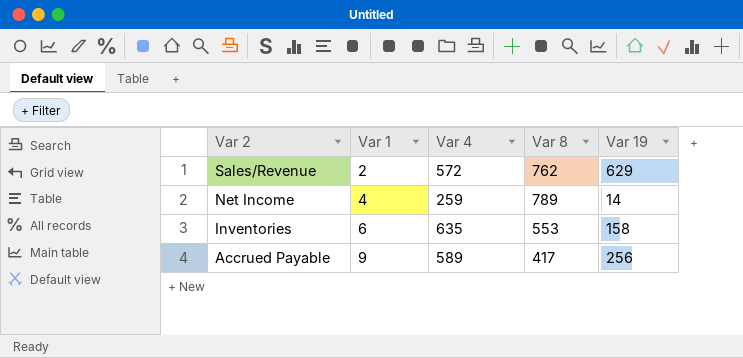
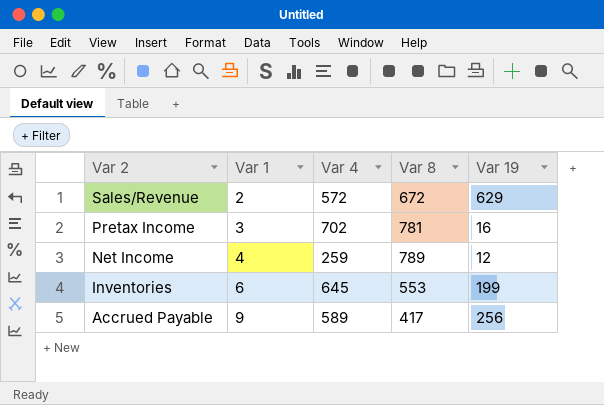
Sales/Revenue | Var 8: 762 -> 672
row Pretax Income: none -> 3 | 702 | 781 | 16
Net Income | Var 19: 14 -> 12
Inventories | Var 4: 635 -> 645
Inventories | Var 19: 158 -> 199

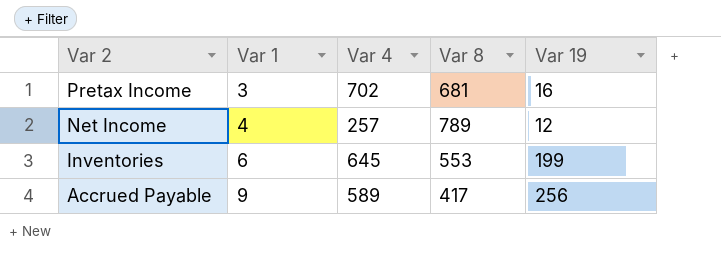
row Sales/Revenue: 2 | 572 | 672 | 629 -> none
Pretax Income | Var 8: 781 -> 681
Net Income | Var 4: 259 -> 257

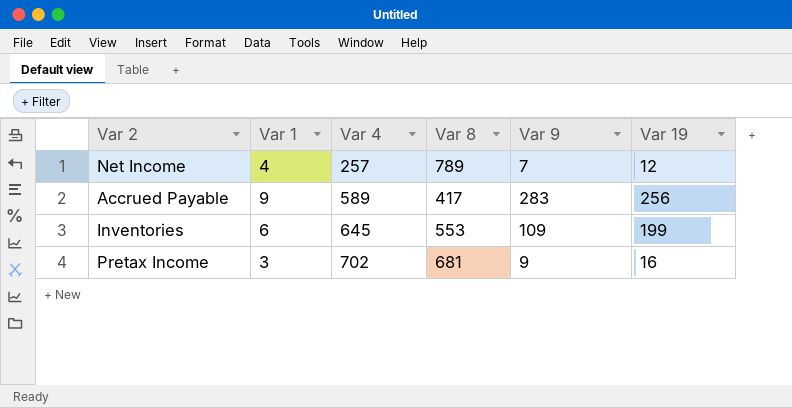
row order: Var 2 descending -> Var 4 ascending
column Var 9 | position: none -> 5

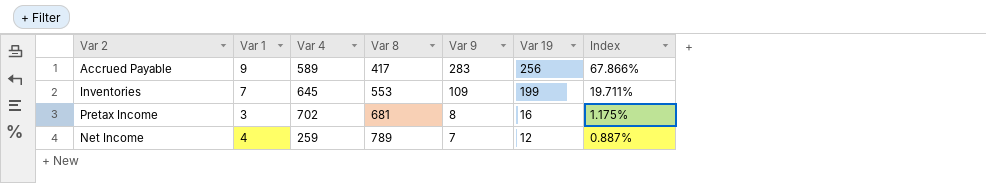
row order: Var 4 ascending -> Var 8 ascending
column Index | formula: none -> [Var 9] / [Var 8]
Inventories | Var 1: 6 -> 7
Pretax Income | Var 9: 9 -> 8
Net Income | Var 4: 257 -> 259

